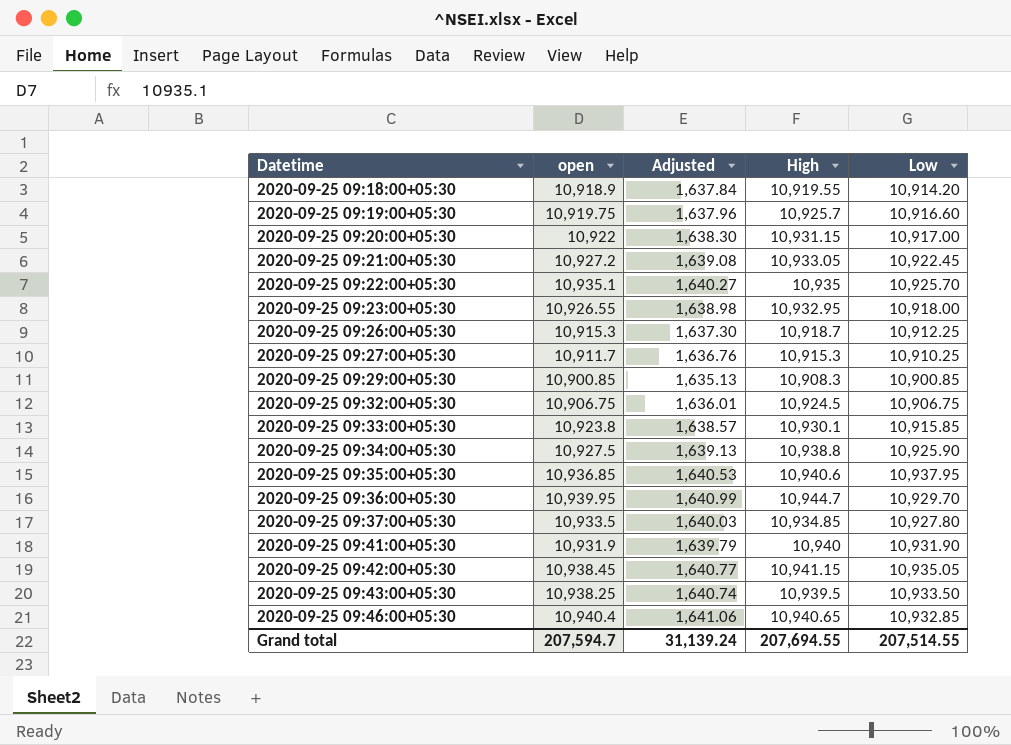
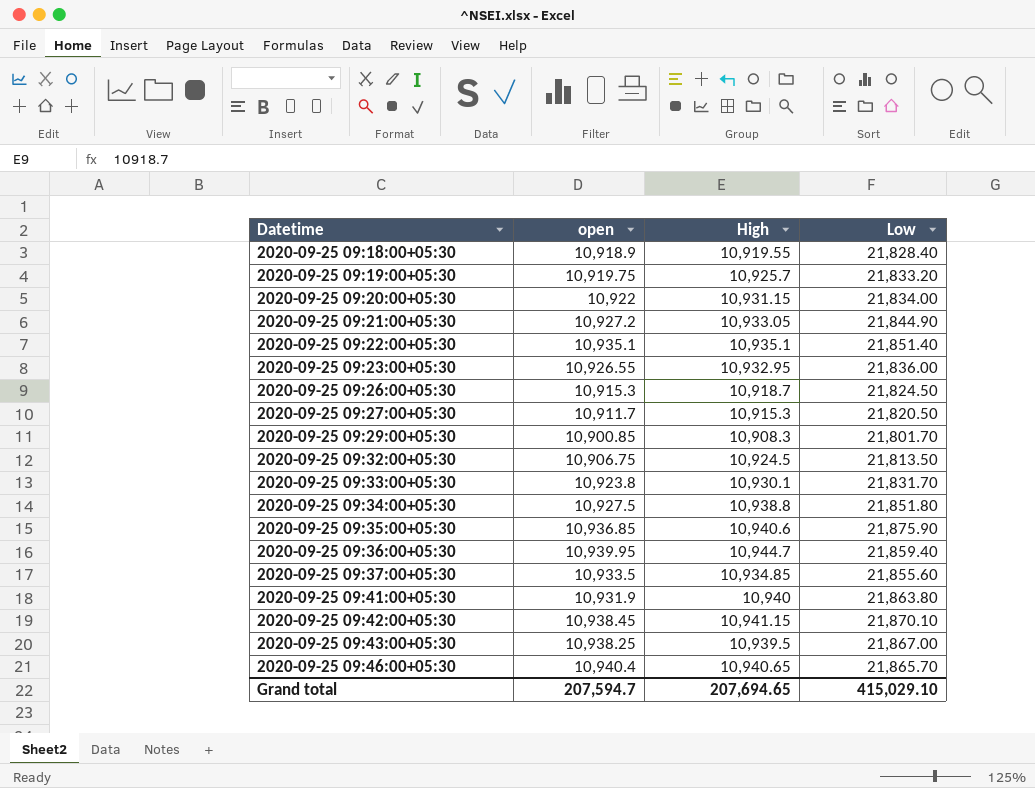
column Adjusted | formula: [open] * 0.15 -> none
2020-09-25 09:18:00+05:30 | Low: 10,914.20 -> 21,828.40
2020-09-25 09:19:00+05:30 | Low: 10,916.60 -> 21,833.20
2020-09-25 09:20:00+05:30 | Low: 10,917.00 -> 21,834.00
2020-09-25 09:21:00+05:30 | Low: 10,922.45 -> 21,844.90
2020-09-25 09:22:00+05:30 | High: 10,935 -> 10,935.1
2020-09-25 09:22:00+05:30 | Low: 10,925.70 -> 21,851.40
2020-09-25 09:23:00+05:30 | Low: 10,918.00 -> 21,836.00
2020-09-25 09:26:00+05:30 | Low: 10,912.25 -> 21,824.50
2020-09-25 09:27:00+05:30 | Low: 10,910.25 -> 21,820.50
2020-09-25 09:29:00+05:30 | Low: 10,900.85 -> 21,801.70
2020-09-25 09:32:00+05:30 | Low: 10,906.75 -> 21,813.50
2020-09-25 09:33:00+05:30 | Low: 10,915.85 -> 21,831.70
2020-09-25 09:34:00+05:30 | Low: 10,925.90 -> 21,851.80
2020-09-25 09:35:00+05:30 | Low: 10,937.95 -> 21,875.90
2020-09-25 09:36:00+05:30 | Low: 10,929.70 -> 21,859.40
2020-09-25 09:37:00+05:30 | Low: 10,927.80 -> 21,855.60
2020-09-25 09:41:00+05:30 | Low: 10,931.90 -> 21,863.80
2020-09-25 09:42:00+05:30 | Low: 10,935.05 -> 21,870.10
2020-09-25 09:43:00+05:30 | Low: 10,933.50 -> 21,867.00
2020-09-25 09:46:00+05:30 | Low: 10,932.85 -> 21,865.70
Grand total | High: 207,694.55 -> 207,694.65
Grand total | Low: 207,514.55 -> 415,029.10

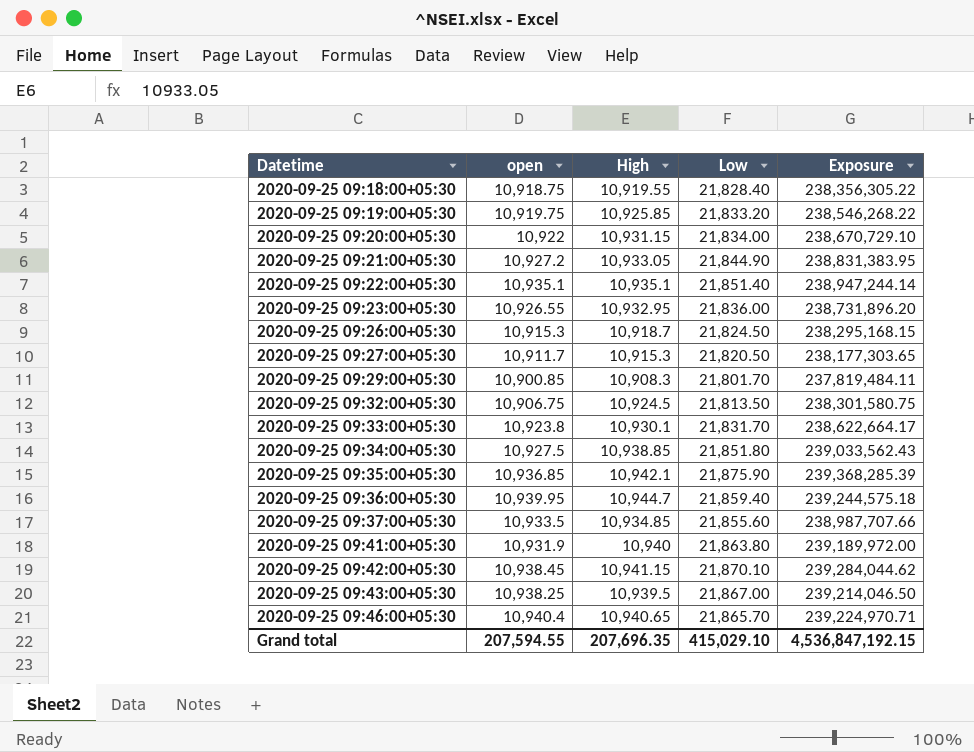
column Exposure | formula: none -> [High] * [Low]
2020-09-25 09:18:00+05:30 | open: 10,918.9 -> 10,918.75
2020-09-25 09:19:00+05:30 | High: 10,925.7 -> 10,925.85
2020-09-25 09:34:00+05:30 | High: 10,938.8 -> 10,938.85
2020-09-25 09:35:00+05:30 | High: 10,940.6 -> 10,942.1
Grand total | open: 207,594.7 -> 207,594.55
Grand total | High: 207,694.65 -> 207,696.35

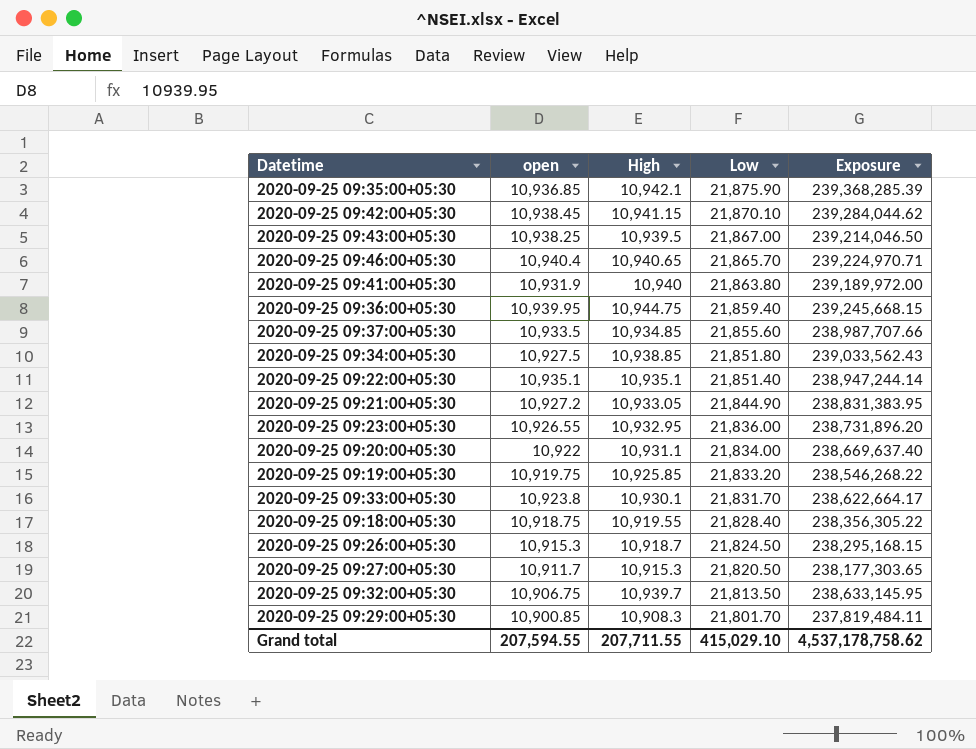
row order: Datetime ascending -> Low descending
2020-09-25 09:36:00+05:30 | High: 10,944.7 -> 10,944.75
2020-09-25 09:36:00+05:30 | Exposure: 239,244,575.18 -> 239,245,668.15
2020-09-25 09:20:00+05:30 | High: 10,931.15 -> 10,931.1
2020-09-25 09:20:00+05:30 | Exposure: 238,670,729.10 -> 238,669,637.40
2020-09-25 09:32:00+05:30 | High: 10,924.5 -> 10,939.7
2020-09-25 09:32:00+05:30 | Exposure: 238,301,580.75 -> 238,633,145.95
Grand total | High: 207,696.35 -> 207,711.55
Grand total | Exposure: 4,536,847,192.15 -> 4,537,178,758.62

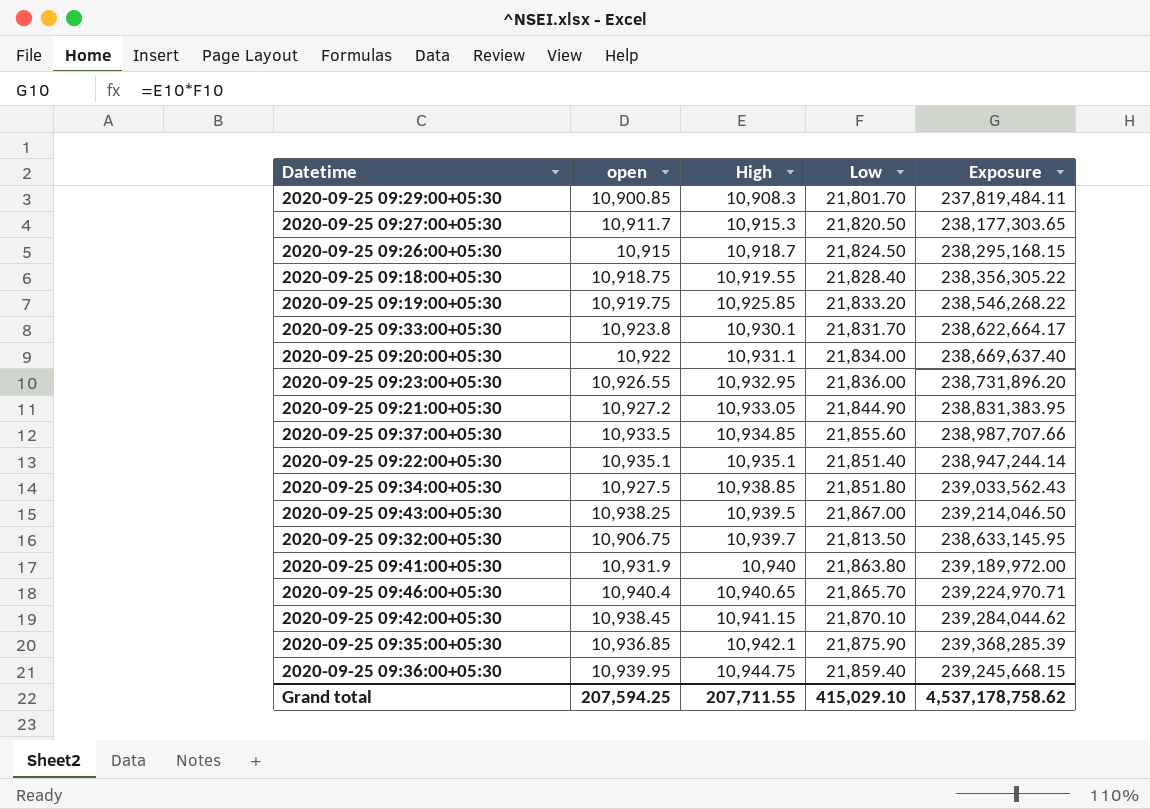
row order: Low descending -> High ascending
2020-09-25 09:26:00+05:30 | open: 10,915.3 -> 10,915
Grand total | open: 207,594.55 -> 207,594.25

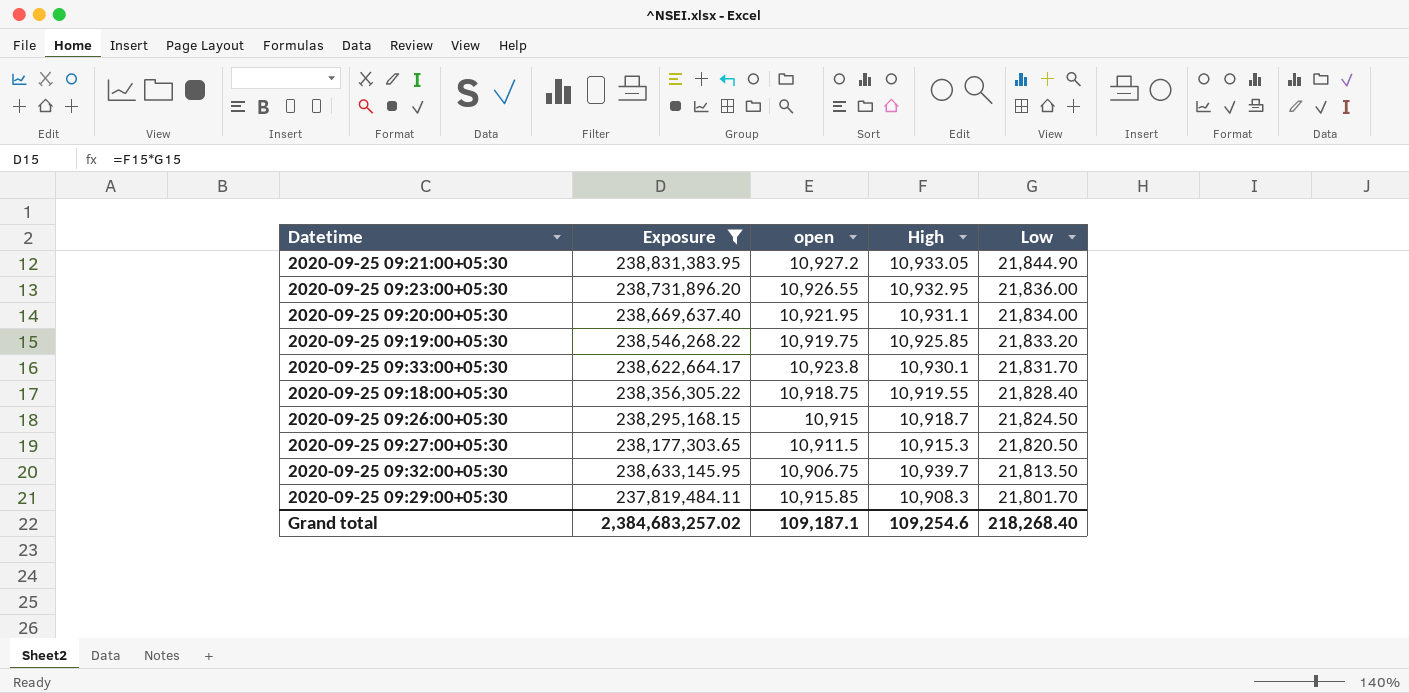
filter: none -> Exposure <= 238,831,383.95
row order: High ascending -> Low descending
column Exposure | position: 5 -> 2
2020-09-25 09:20:00+05:30 | open: 10,922 -> 10,921.95
2020-09-25 09:27:00+05:30 | open: 10,911.7 -> 10,911.5
2020-09-25 09:29:00+05:30 | open: 10,900.85 -> 10,915.85
Grand total | Exposure: 4,537,178,758.62 -> 2,384,683,257.02
Grand total | open: 207,594.25 -> 109,187.1
Grand total | High: 207,711.55 -> 109,254.6
Grand total | Low: 415,029.10 -> 218,268.40

